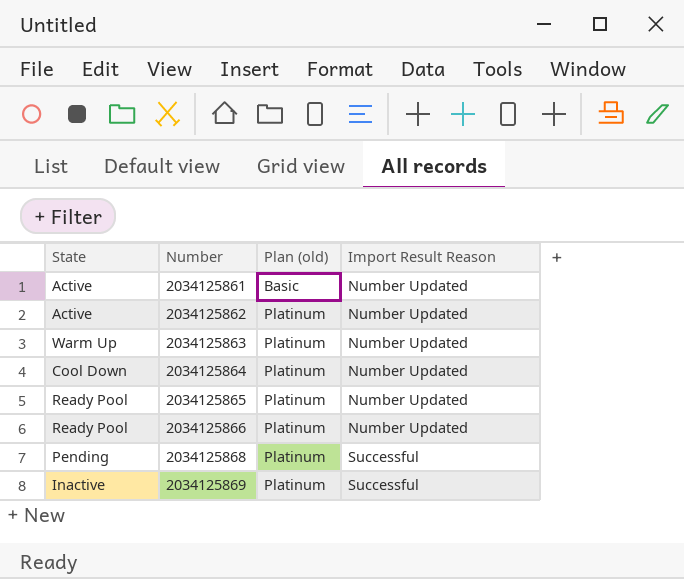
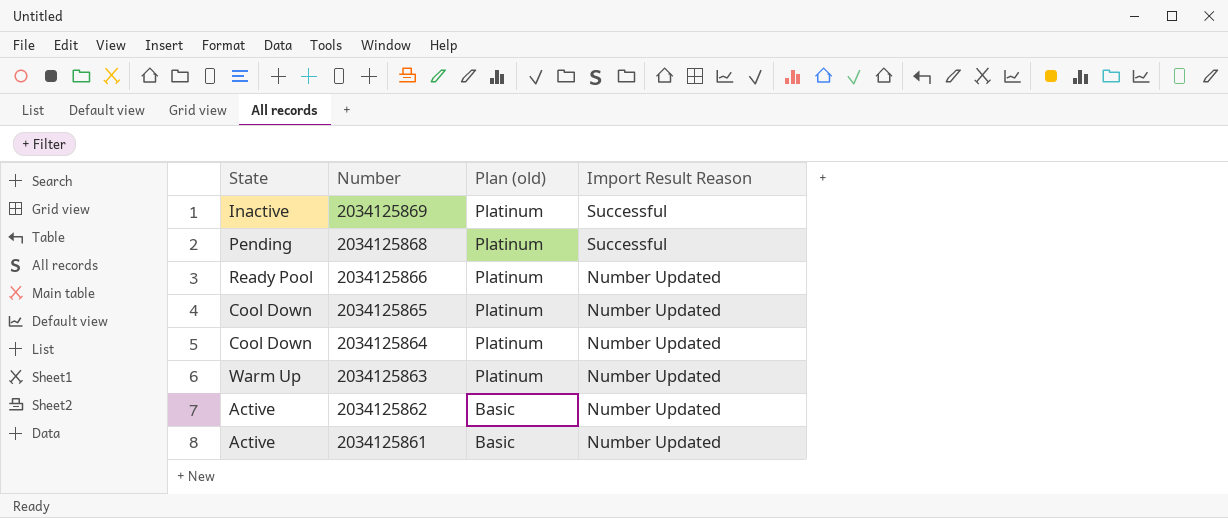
row order: Number ascending -> Number descending
2034125865 | State: Ready Pool -> Cool Down
2034125862 | Plan (old): Platinum -> Basic

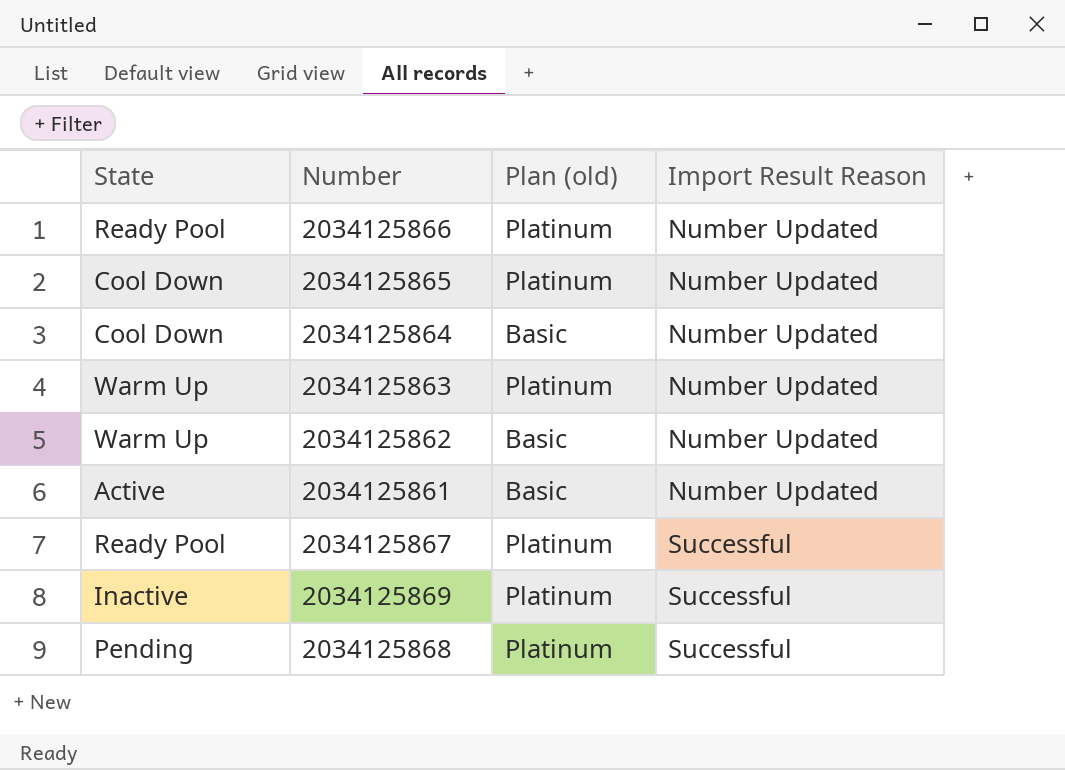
row order: Number descending -> Import Result Reason ascending
2034125864 | Plan (old): Platinum -> Basic
2034125862 | State: Active -> Warm Up
row 2034125867: none -> Ready Pool | Platinum | Successful

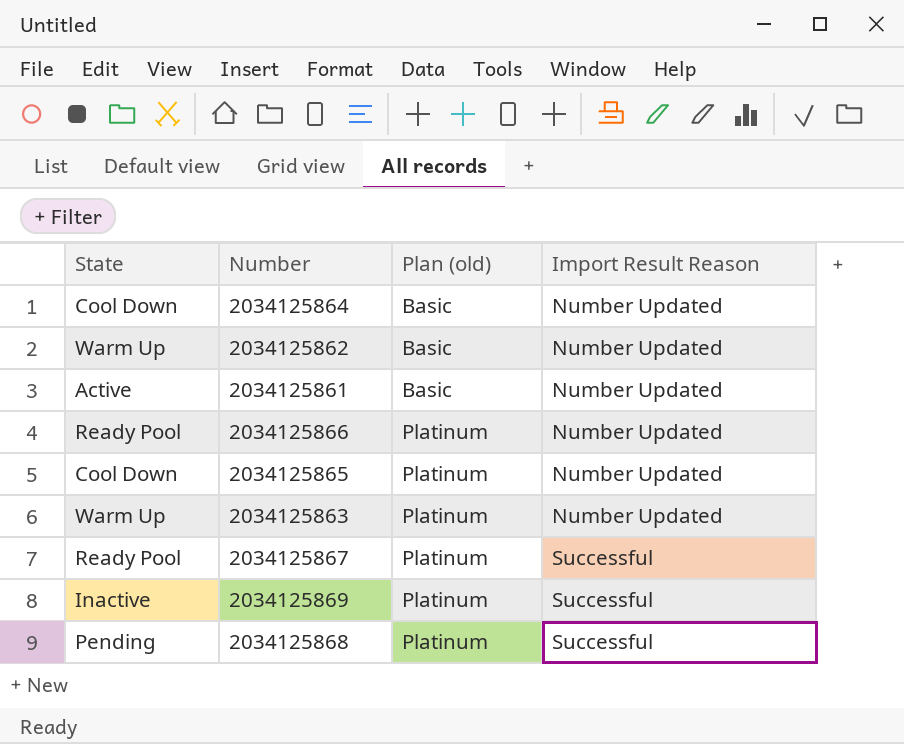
row order: Import Result Reason ascending -> Plan (old) ascending

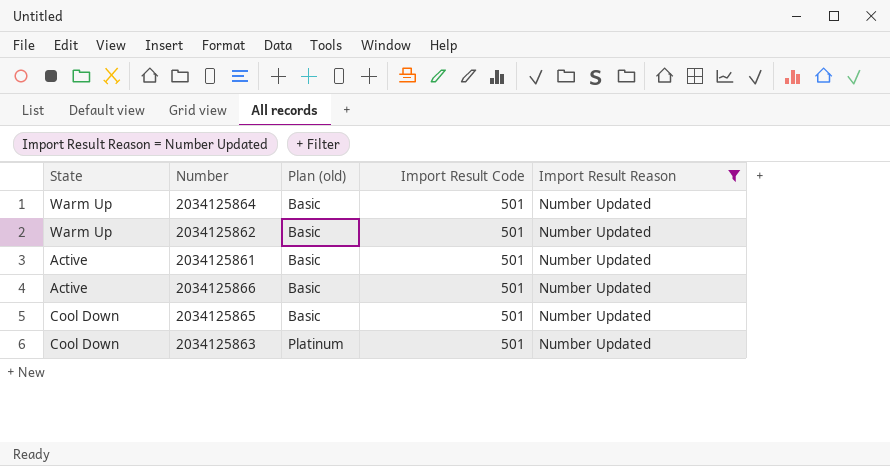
filter: none -> Import Result Reason = Number Updated
column Import Result Code | position: none -> 4
2034125864 | State: Cool Down -> Warm Up
2034125866 | State: Ready Pool -> Active
2034125866 | Plan (old): Platinum -> Basic
2034125865 | Plan (old): Platinum -> Basic
2034125863 | State: Warm Up -> Cool Down

